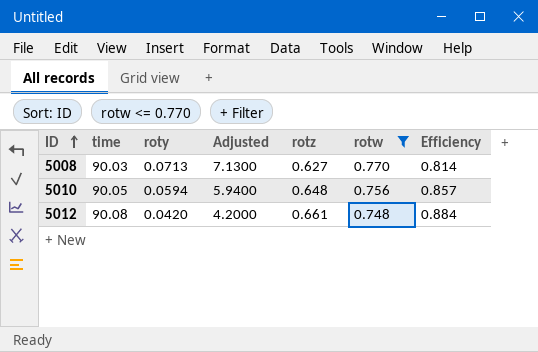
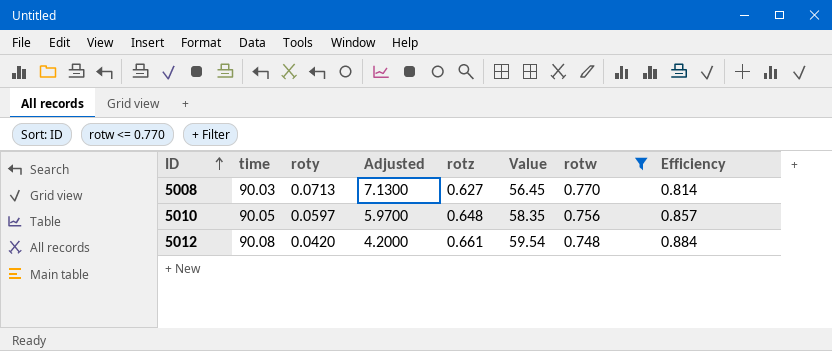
column Value | formula: none -> [time] * [rotz]
5010 | roty: 0.0594 -> 0.0597
5010 | Adjusted: 5.9400 -> 5.9700

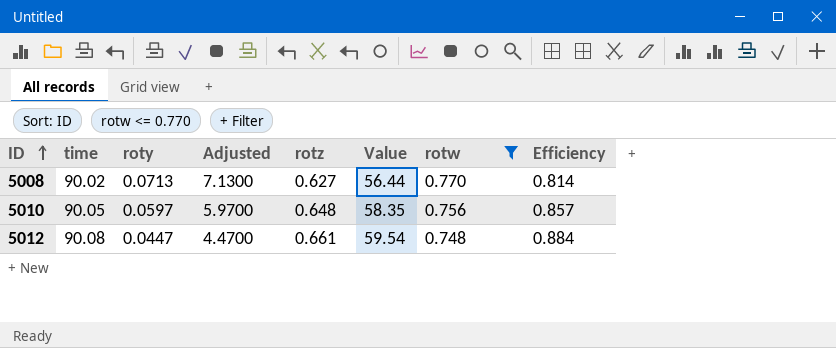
5008 | time: 90.03 -> 90.02
5008 | Value: 56.45 -> 56.44
5012 | roty: 0.0420 -> 0.0447
5012 | Adjusted: 4.2000 -> 4.4700

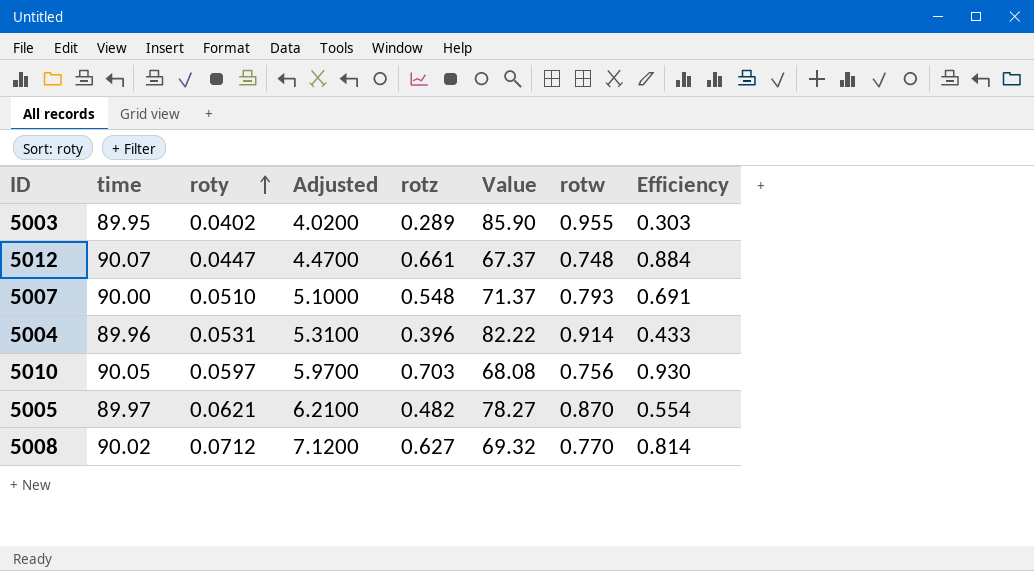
filter: rotw <= 0.770 -> none
row order: ID ascending -> roty ascending
column Value | formula: [time] * [rotz] -> [time] * [rotw]
5012 | time: 90.08 -> 90.07
5010 | rotz: 0.648 -> 0.703
5010 | Efficiency: 0.857 -> 0.930
5008 | roty: 0.0713 -> 0.0712
5008 | Adjusted: 7.1300 -> 7.1200

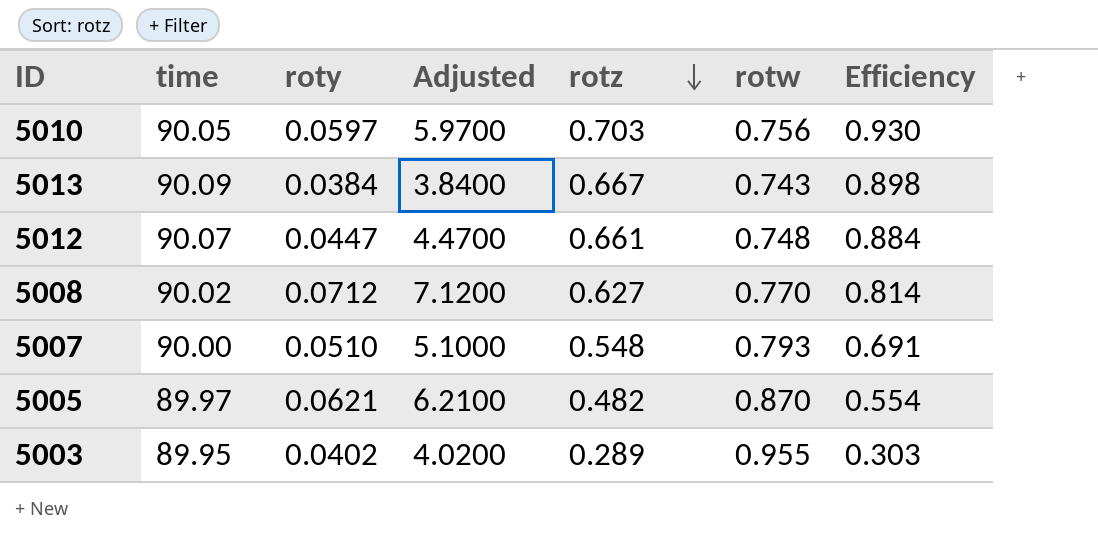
row order: roty ascending -> rotz descending
column Value | formula: [time] * [rotw] -> none
row 5004: 89.96 | 0.0531 | 5.3100 | 0.396 | 82.22 | 0.914 | 0.433 -> none
row 5013: none -> 90.09 | 0.0384 | 3.8400 | 0.667 | 0.743 | 0.898

